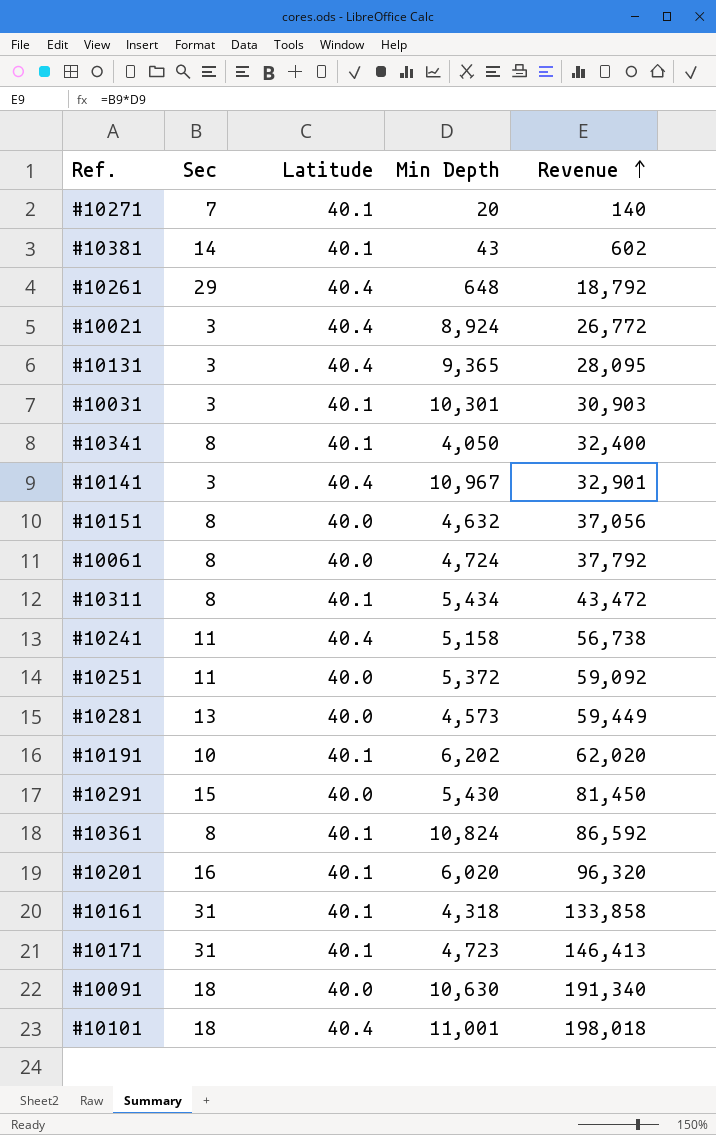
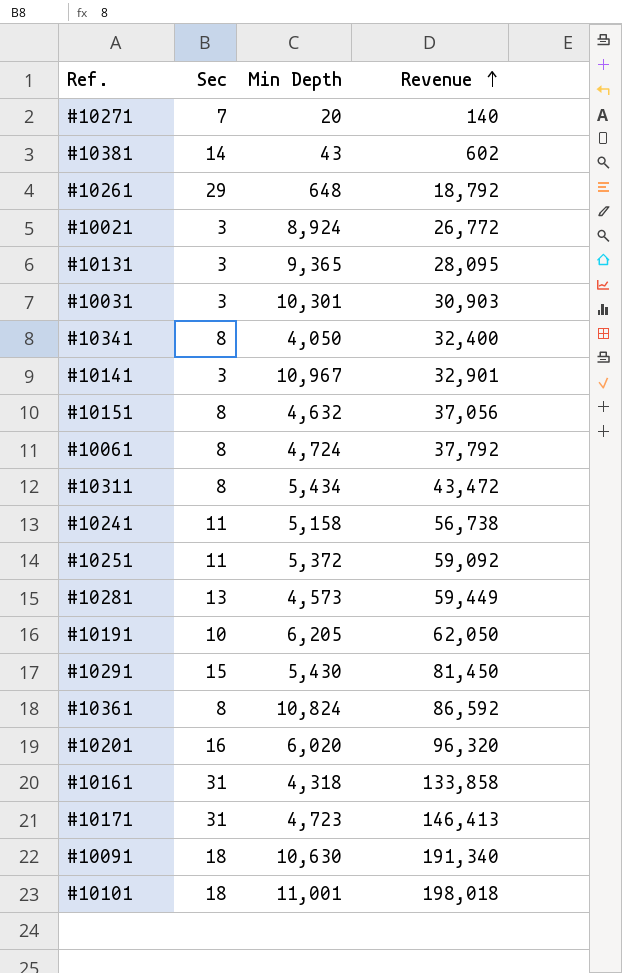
column Latitude | position: 3 -> none
#10191 | Min Depth: 6,202 -> 6,205
#10191 | Revenue: 62,020 -> 62,050

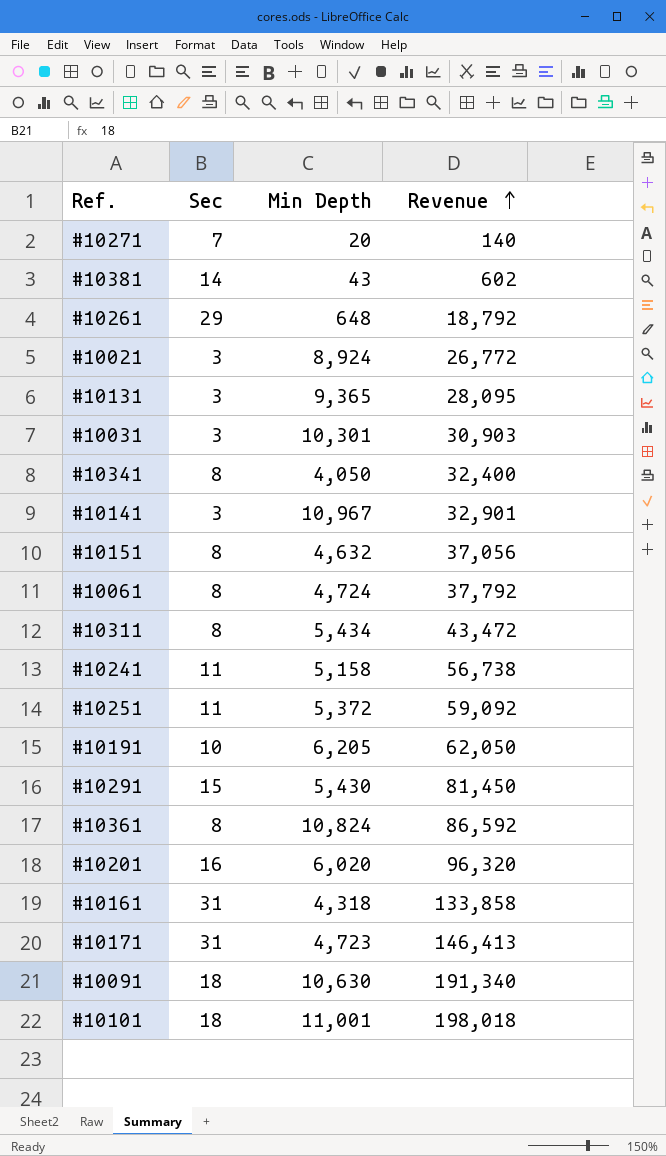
row #10281: 13 | 4,573 | 59,449 -> none

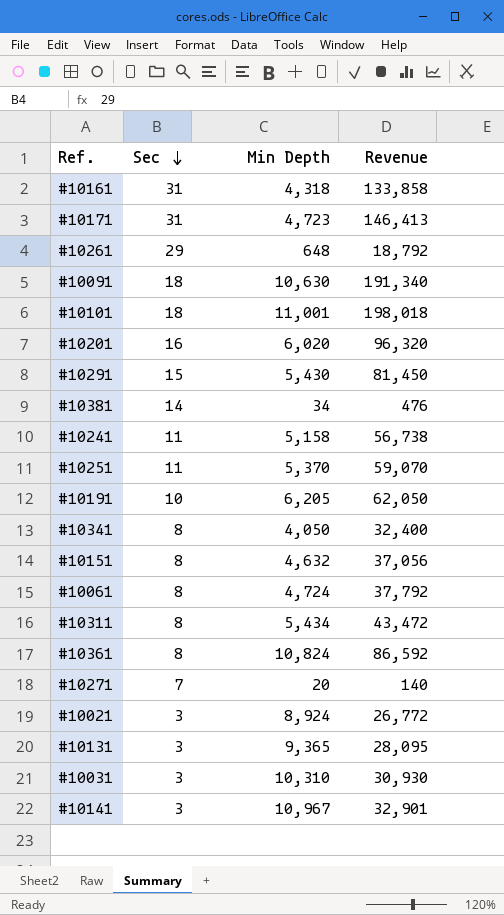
row order: Revenue ascending -> Sec descending
#10381 | Min Depth: 43 -> 34
#10381 | Revenue: 602 -> 476
#10251 | Min Depth: 5,372 -> 5,370
#10251 | Revenue: 59,092 -> 59,070
#10031 | Min Depth: 10,301 -> 10,310
#10031 | Revenue: 30,903 -> 30,930

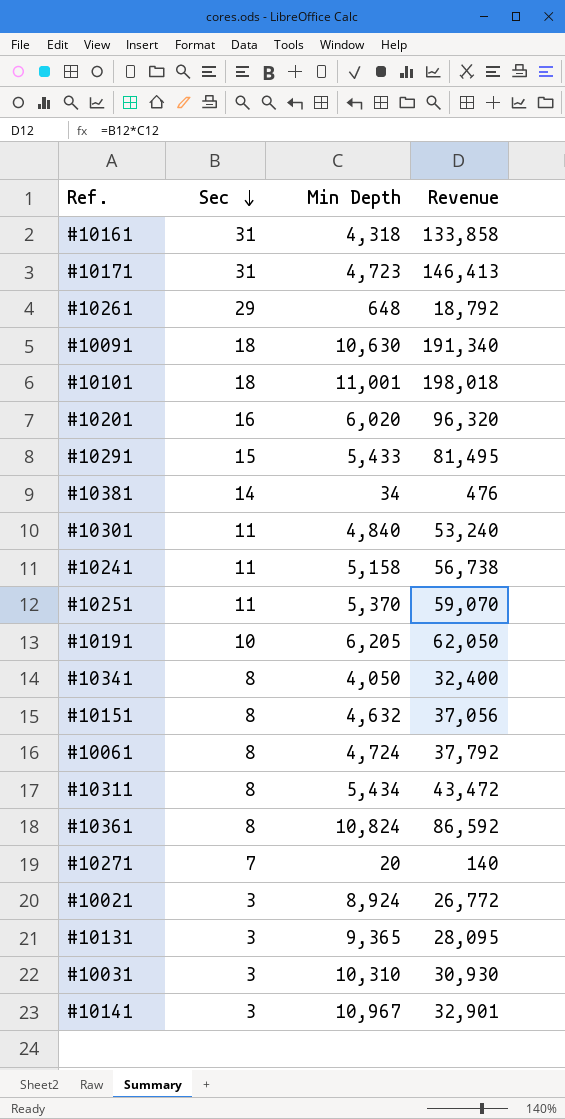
#10291 | Min Depth: 5,430 -> 5,433
#10291 | Revenue: 81,450 -> 81,495
row #10301: none -> 11 | 4,840 | 53,240

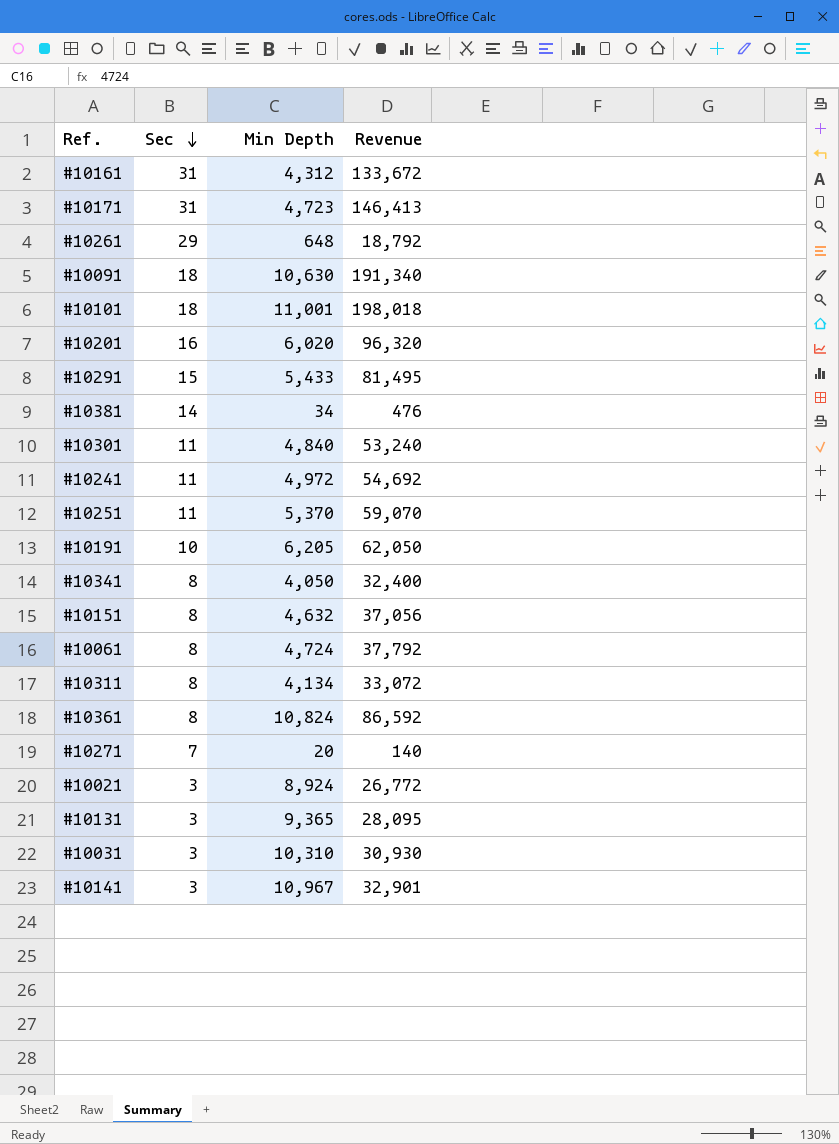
#10161 | Min Depth: 4,318 -> 4,312
#10161 | Revenue: 133,858 -> 133,672
#10241 | Min Depth: 5,158 -> 4,972
#10241 | Revenue: 56,738 -> 54,692
#10311 | Min Depth: 5,434 -> 4,134
#10311 | Revenue: 43,472 -> 33,072

